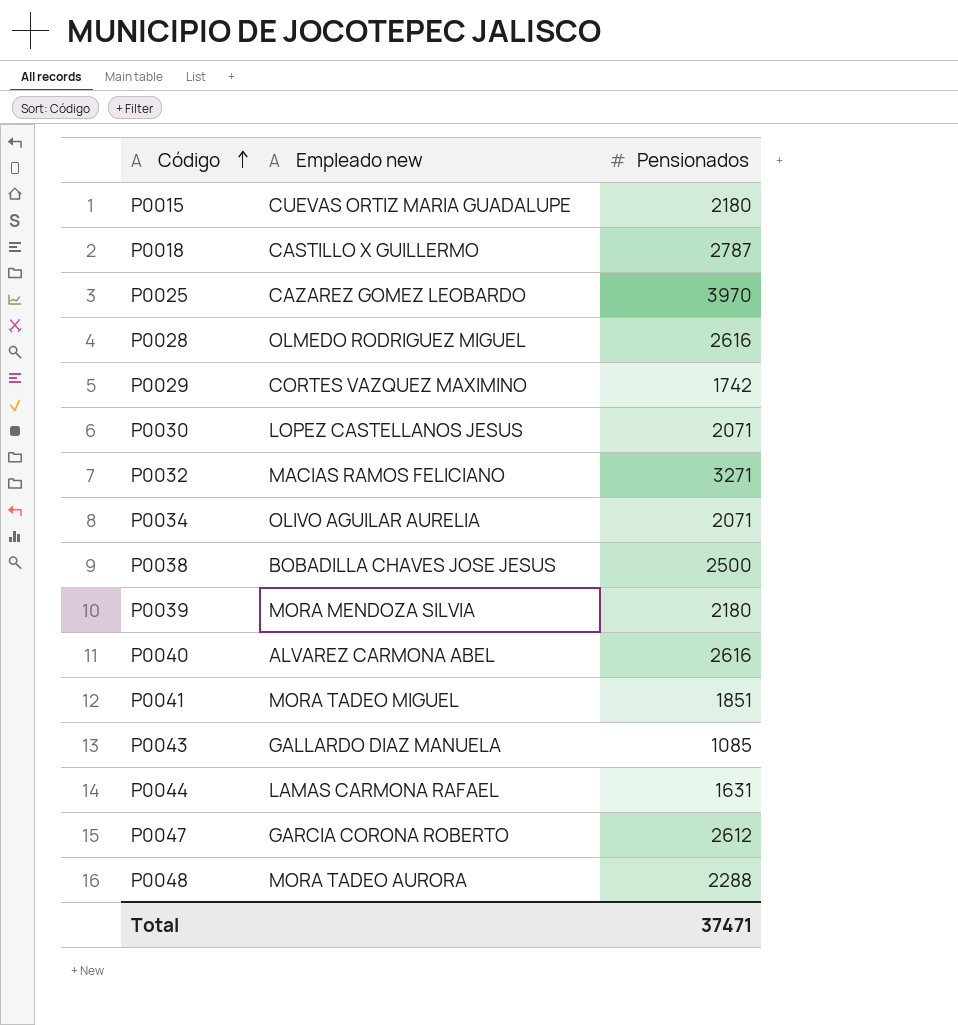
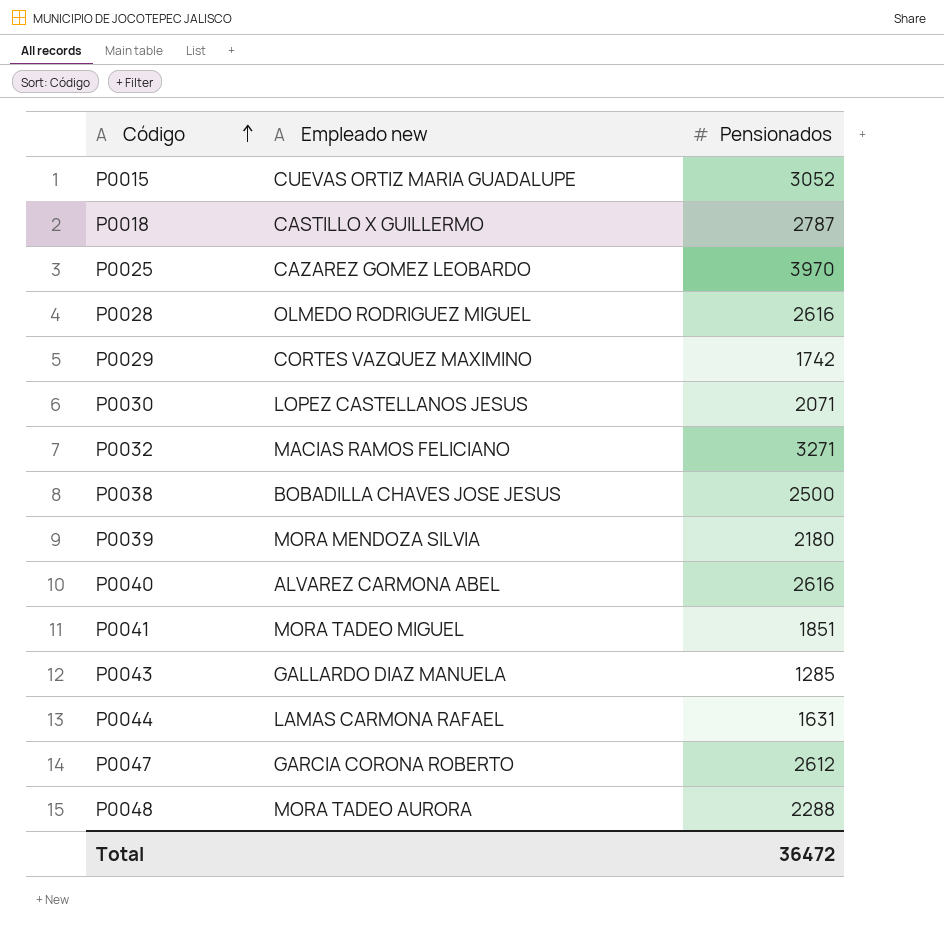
row P0034: OLIVO AGUILAR AURELIA | 2071 -> none
P0015 | Pensionados: 2180 -> 3052
P0043 | Pensionados: 1085 -> 1285
Total | Pensionados: 37471 -> 36472

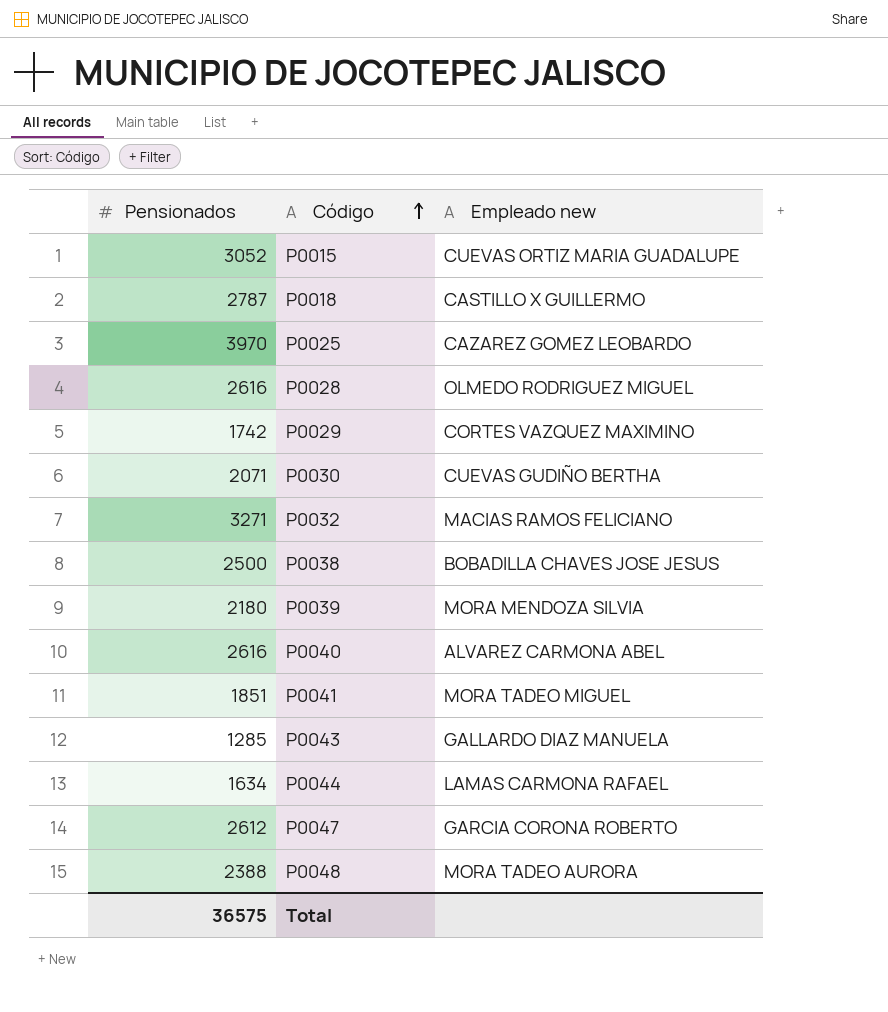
column Pensionados | position: 3 -> 1
P0030 | Empleado new: LOPEZ CASTELLANOS JESUS -> CUEVAS GUDIÑO BERTHA
P0044 | Pensionados: 1631 -> 1634
P0048 | Pensionados: 2288 -> 2388
Total | Pensionados: 36472 -> 36575

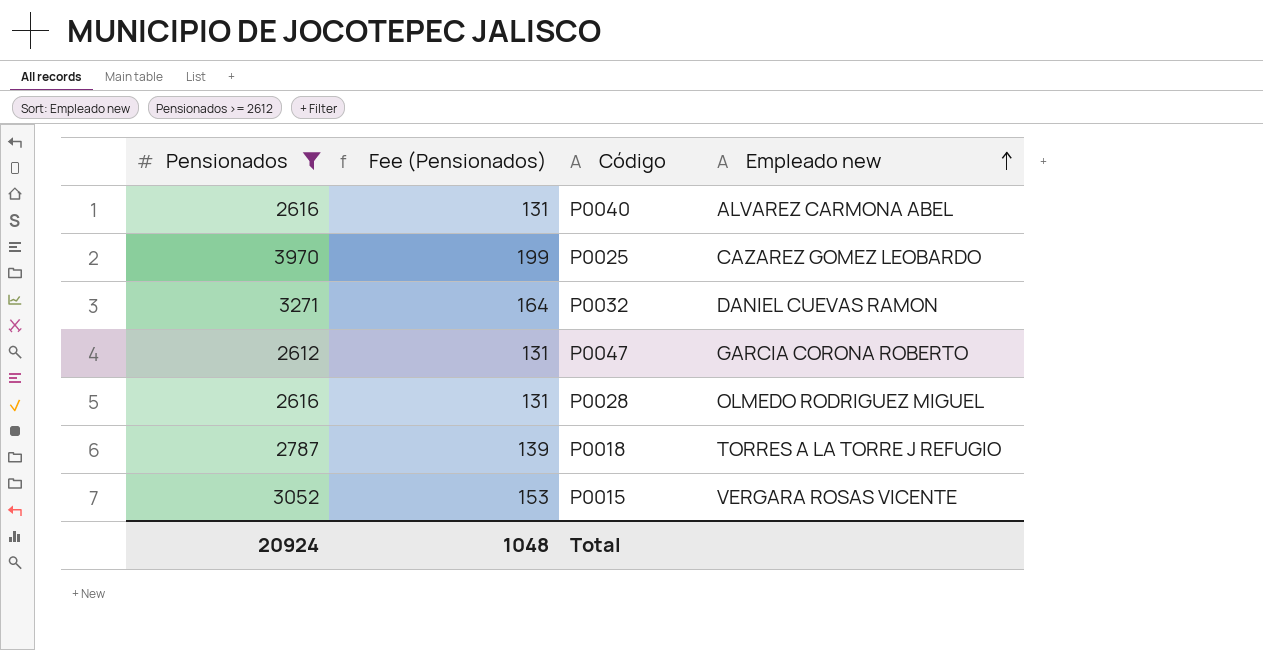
filter: none -> Pensionados >= 2612
row order: Código ascending -> Empleado new ascending
column Fee (Pensionados) | formula: none -> [Pensionados] * 0.05
P0032 | Empleado new: MACIAS RAMOS FELICIANO -> DANIEL CUEVAS RAMON
P0018 | Empleado new: CASTILLO X GUILLERMO -> TORRES A LA TORRE J REFUGIO
P0015 | Empleado new: CUEVAS ORTIZ MARIA GUADALUPE -> VERGARA ROSAS VICENTE
Total | Pensionados: 36575 -> 20924

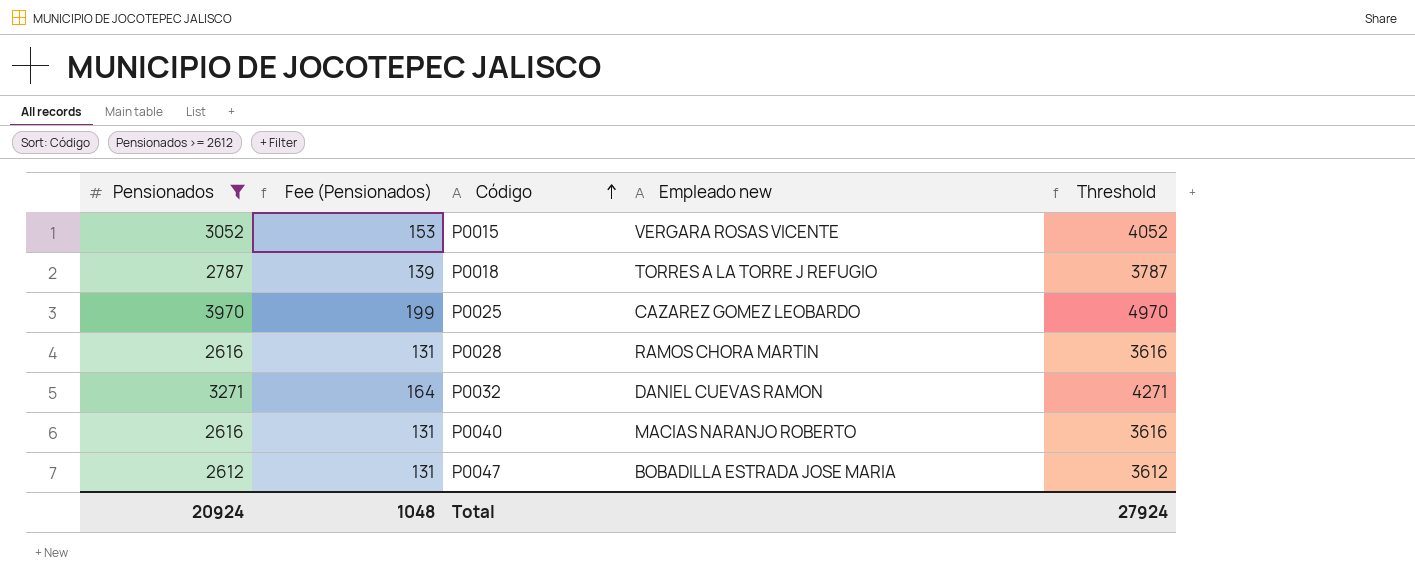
row order: Empleado new ascending -> Código ascending
column Threshold | formula: none -> [Pensionados] + 1000
P0028 | Empleado new: OLMEDO RODRIGUEZ MIGUEL -> RAMOS CHORA MARTIN
P0040 | Empleado new: ALVAREZ CARMONA ABEL -> MACIAS NARANJO ROBERTO
P0047 | Empleado new: GARCIA CORONA ROBERTO -> BOBADILLA ESTRADA JOSE MARIA

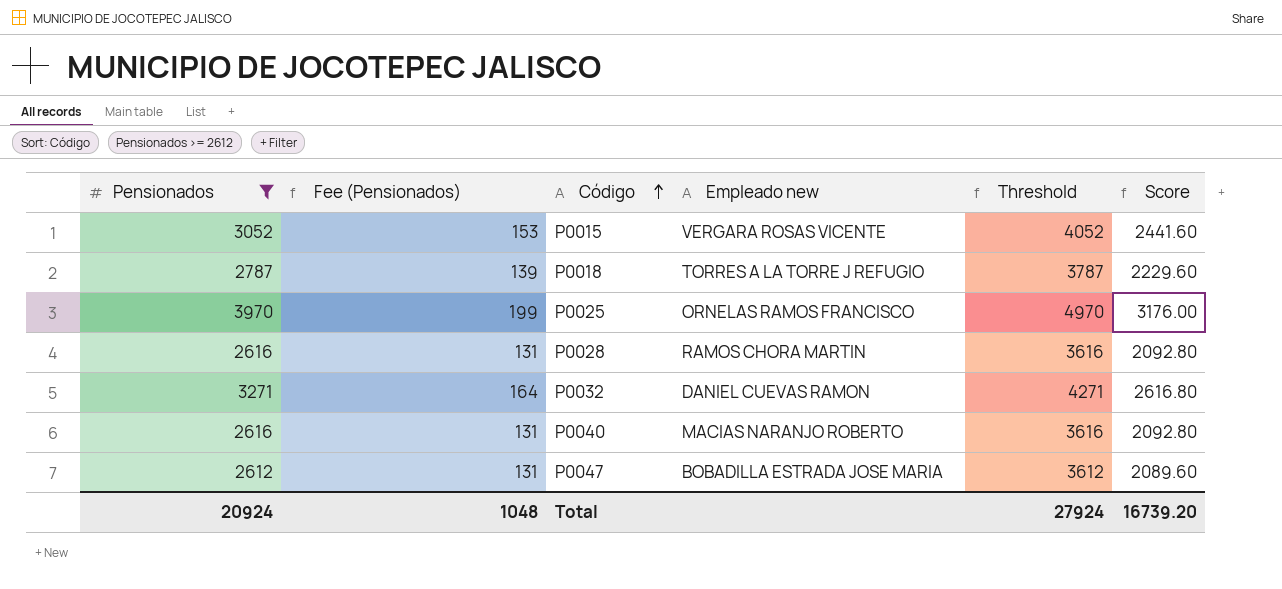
column Score | formula: none -> [Pensionados] * 0.8
P0025 | Empleado new: CAZAREZ GOMEZ LEOBARDO -> ORNELAS RAMOS FRANCISCO

